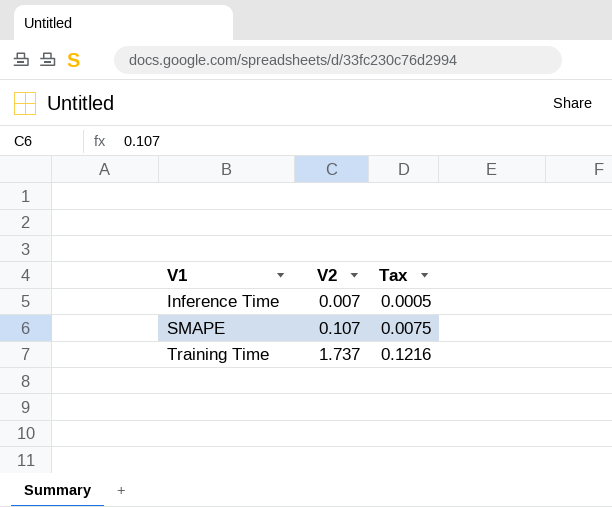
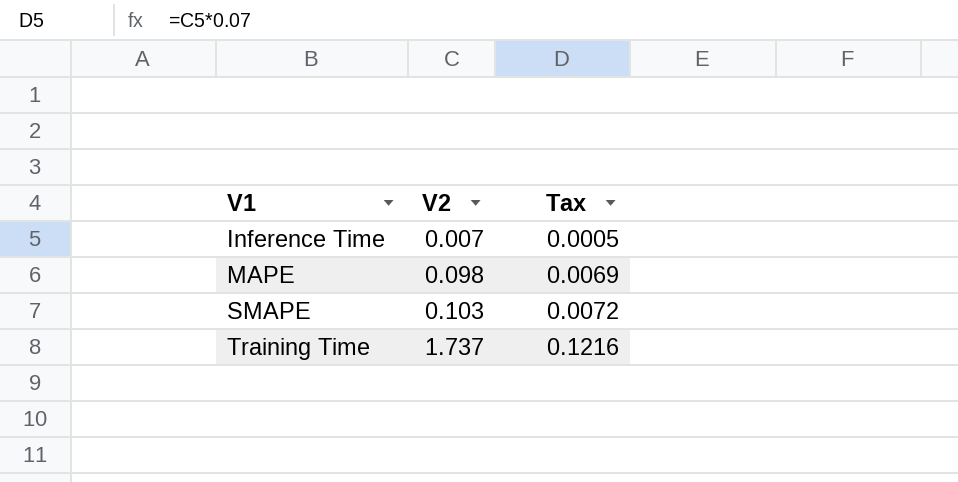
row MAPE: none -> 0.098 | 0.0069
SMAPE | V2: 0.107 -> 0.103
SMAPE | Tax: 0.0075 -> 0.0072

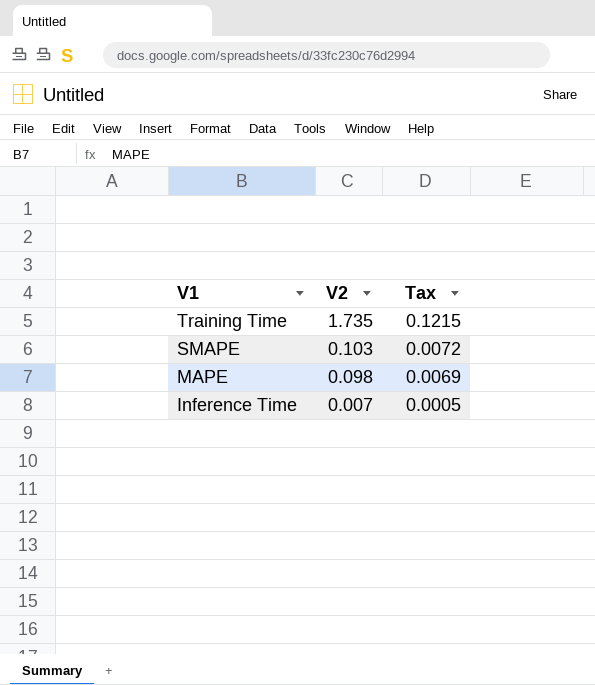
row order: V1 ascending -> V1 descending
Training Time | V2: 1.737 -> 1.735
Training Time | Tax: 0.1216 -> 0.1215

